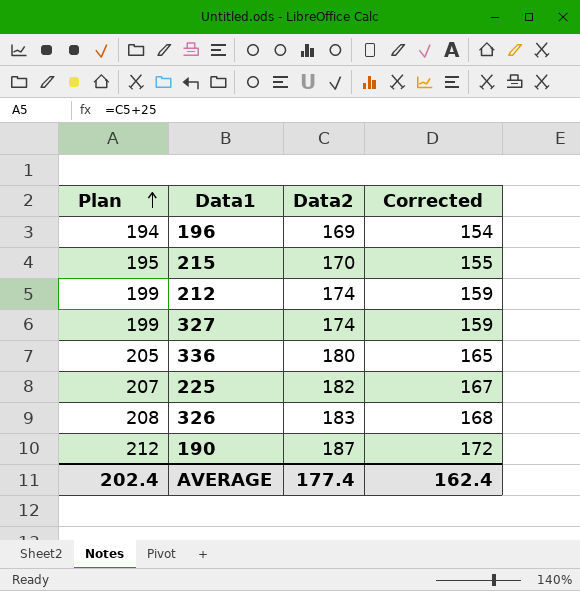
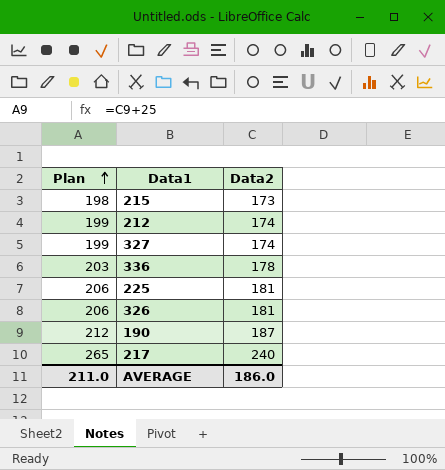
column Corrected | formula: [Data2] - 15 -> none
row 196: 194 | 169 | 154 -> none
215 | Plan: 195 -> 198
215 | Data2: 170 -> 173
336 | Plan: 205 -> 203
336 | Data2: 180 -> 178
225 | Plan: 207 -> 206
225 | Data2: 182 -> 181
326 | Plan: 208 -> 206
326 | Data2: 183 -> 181
row 217: none -> 265 | 240
AVERAGE | Plan: 202.4 -> 211.0
AVERAGE | Data2: 177.4 -> 186.0

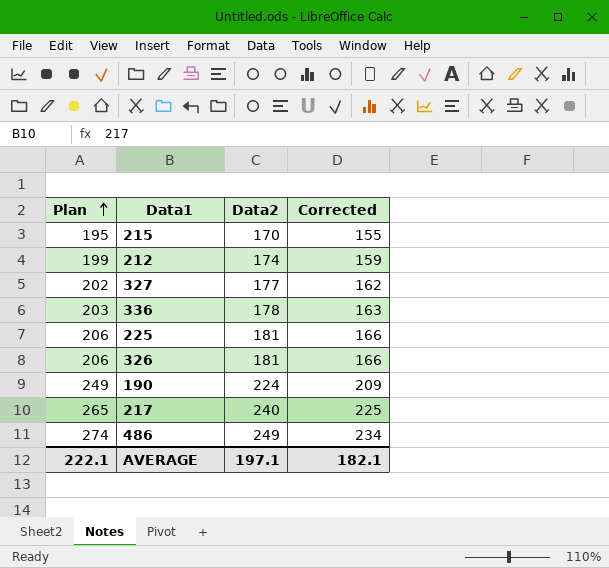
column Corrected | formula: none -> [Data2] - 15
215 | Plan: 198 -> 195
215 | Data2: 173 -> 170
327 | Plan: 199 -> 202
327 | Data2: 174 -> 177
190 | Plan: 212 -> 249
190 | Data2: 187 -> 224
row 486: none -> 274 | 249 | 234
AVERAGE | Plan: 211.0 -> 222.1
AVERAGE | Data2: 186.0 -> 197.1

